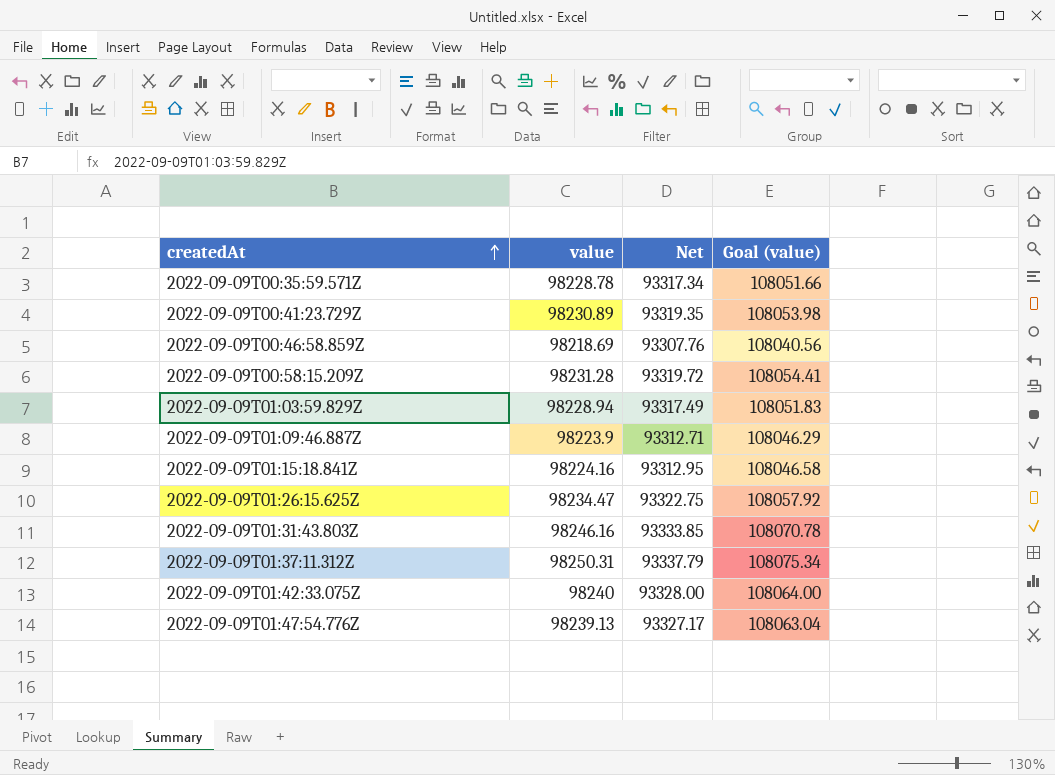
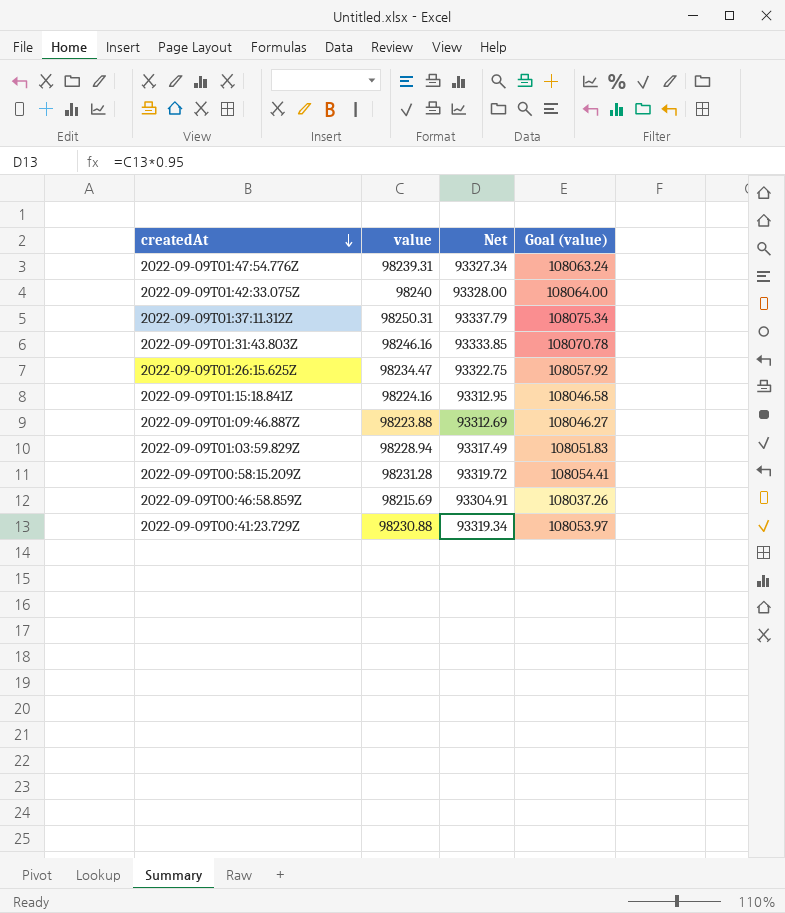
row order: createdAt ascending -> createdAt descending
row 2022-09-09T00:35:59.571Z: 98228.78 | 93317.34 | 108051.66 -> none
2022-09-09T01:47:54.776Z | value: 98239.13 -> 98239.31
2022-09-09T01:47:54.776Z | Net: 93327.17 -> 93327.34
2022-09-09T01:47:54.776Z | Goal (value): 108063.04 -> 108063.24
2022-09-09T01:09:46.887Z | value: 98223.9 -> 98223.88
2022-09-09T01:09:46.887Z | Net: 93312.71 -> 93312.69
2022-09-09T01:09:46.887Z | Goal (value): 108046.29 -> 108046.27
2022-09-09T00:46:58.859Z | value: 98218.69 -> 98215.69
2022-09-09T00:46:58.859Z | Net: 93307.76 -> 93304.91
2022-09-09T00:46:58.859Z | Goal (value): 108040.56 -> 108037.26
2022-09-09T00:41:23.729Z | value: 98230.89 -> 98230.88
2022-09-09T00:41:23.729Z | Net: 93319.35 -> 93319.34
2022-09-09T00:41:23.729Z | Goal (value): 108053.98 -> 108053.97

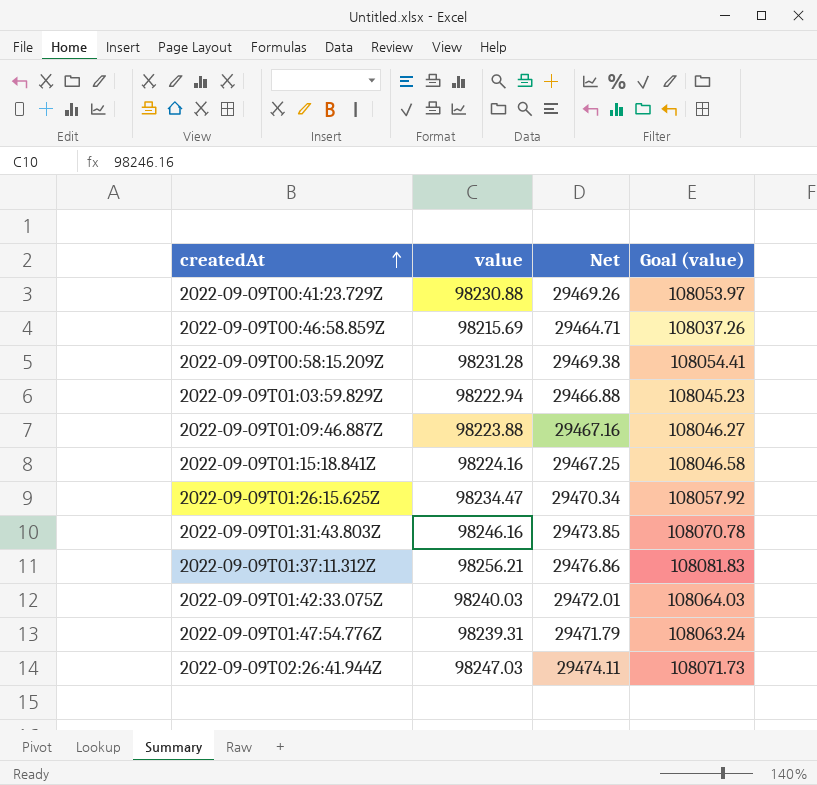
row order: createdAt descending -> createdAt ascending
column Net | formula: [value] * 0.95 -> [value] * 0.3
2022-09-09T01:03:59.829Z | value: 98228.94 -> 98222.94
2022-09-09T01:03:59.829Z | Goal (value): 108051.83 -> 108045.23
2022-09-09T01:37:11.312Z | value: 98250.31 -> 98256.21
2022-09-09T01:37:11.312Z | Goal (value): 108075.34 -> 108081.83
2022-09-09T01:42:33.075Z | value: 98240 -> 98240.03
2022-09-09T01:42:33.075Z | Goal (value): 108064.00 -> 108064.03
row 2022-09-09T02:26:41.944Z: none -> 98247.03 | 29474.11 | 108071.73

